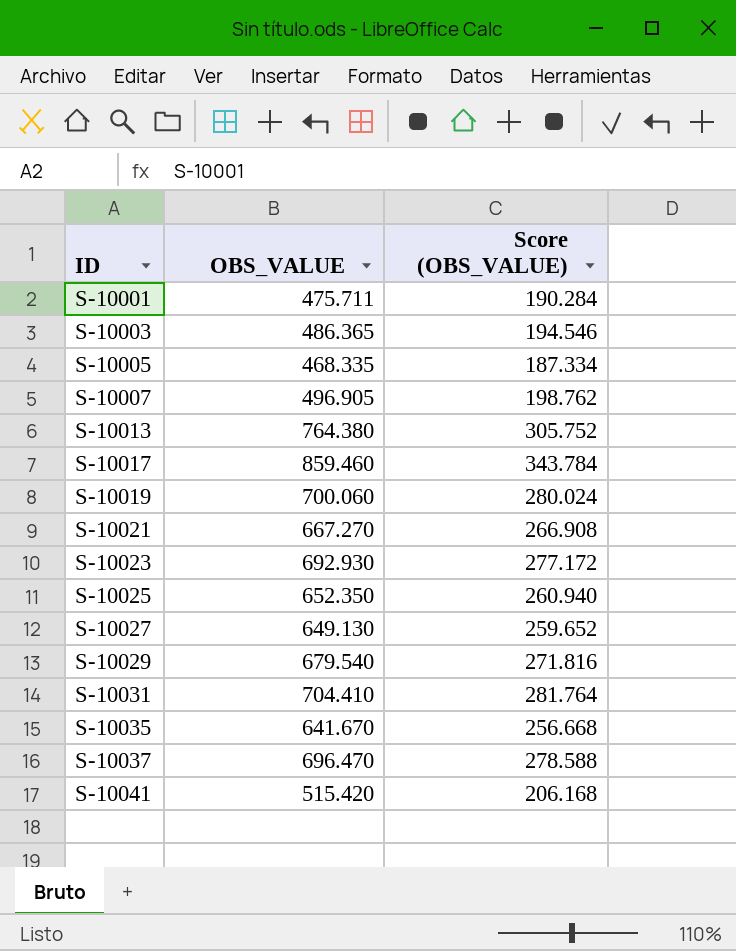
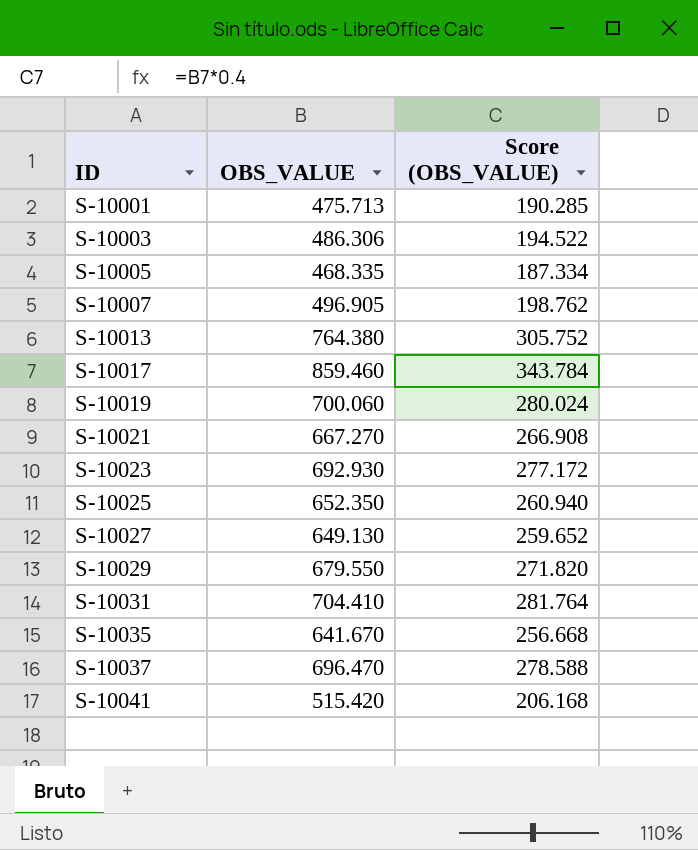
S-10001 | OBS_VALUE: 475.711 -> 475.713
S-10001 | Score (OBS_VALUE): 190.284 -> 190.285
S-10003 | OBS_VALUE: 486.365 -> 486.306
S-10003 | Score (OBS_VALUE): 194.546 -> 194.522
S-10029 | OBS_VALUE: 679.540 -> 679.550
S-10029 | Score (OBS_VALUE): 271.816 -> 271.820

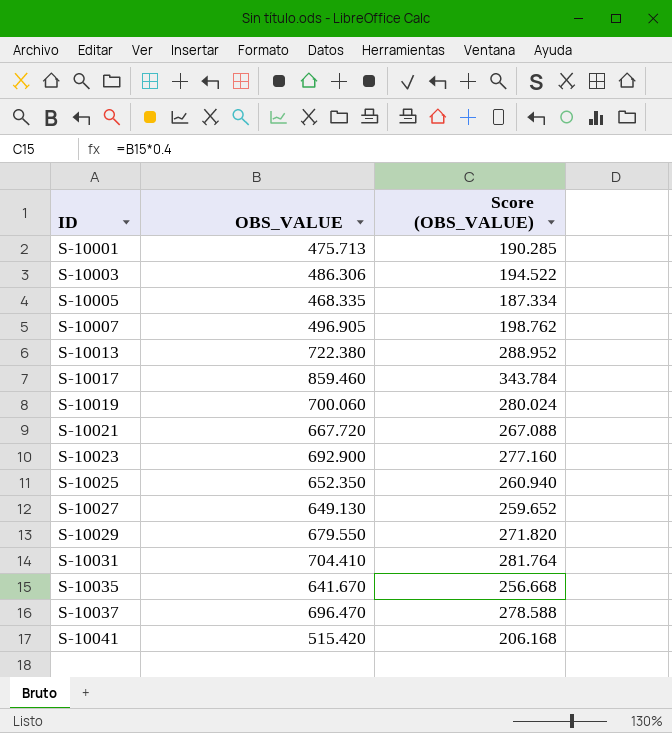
S-10013 | OBS_VALUE: 764.380 -> 722.380
S-10013 | Score (OBS_VALUE): 305.752 -> 288.952
S-10021 | OBS_VALUE: 667.270 -> 667.720
S-10021 | Score (OBS_VALUE): 266.908 -> 267.088
S-10023 | OBS_VALUE: 692.930 -> 692.900
S-10023 | Score (OBS_VALUE): 277.172 -> 277.160

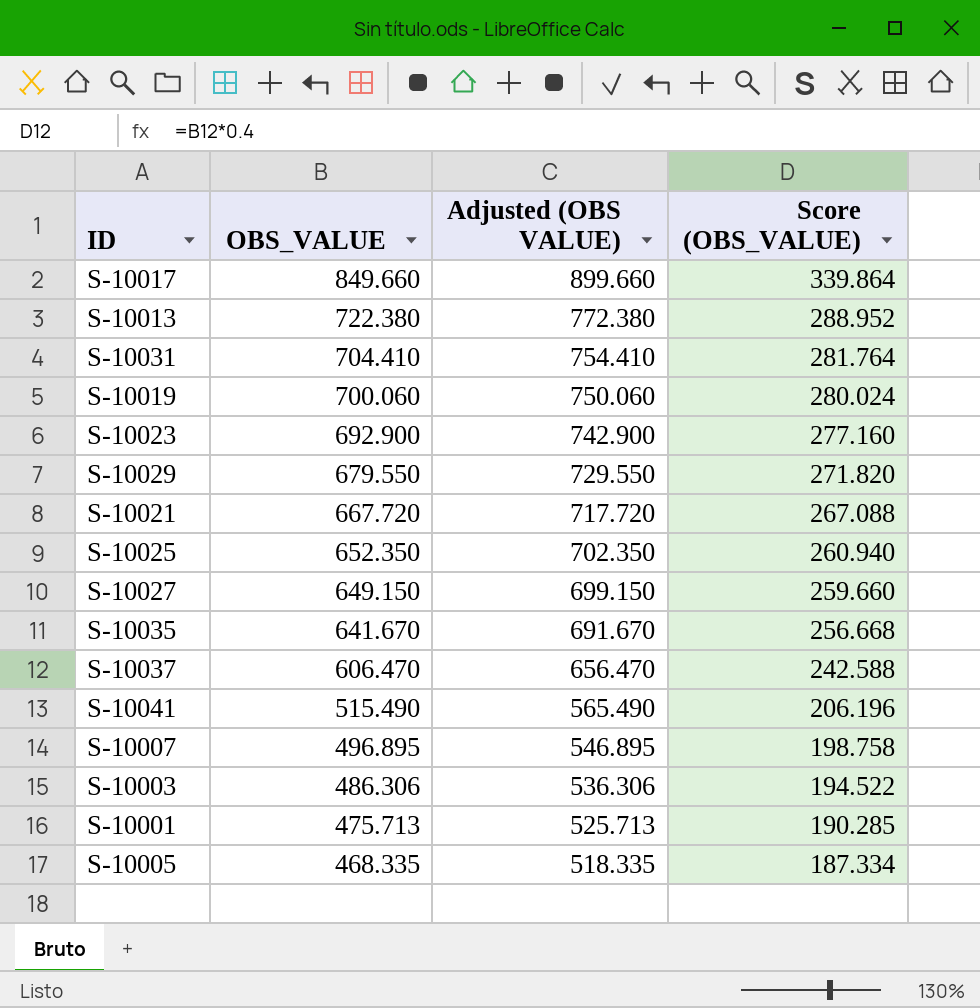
row order: ID ascending -> OBS_VALUE descending
column Adjusted (OBS VALUE) | formula: none -> [OBS_VALUE] + 50
S-10017 | OBS_VALUE: 859.460 -> 849.660
S-10017 | Score (OBS_VALUE): 343.784 -> 339.864
S-10027 | OBS_VALUE: 649.130 -> 649.150
S-10027 | Score (OBS_VALUE): 259.652 -> 259.660
S-10037 | OBS_VALUE: 696.470 -> 606.470
S-10037 | Score (OBS_VALUE): 278.588 -> 242.588
S-10041 | OBS_VALUE: 515.420 -> 515.490
S-10041 | Score (OBS_VALUE): 206.168 -> 206.196
S-10007 | OBS_VALUE: 496.905 -> 496.895
S-10007 | Score (OBS_VALUE): 198.762 -> 198.758

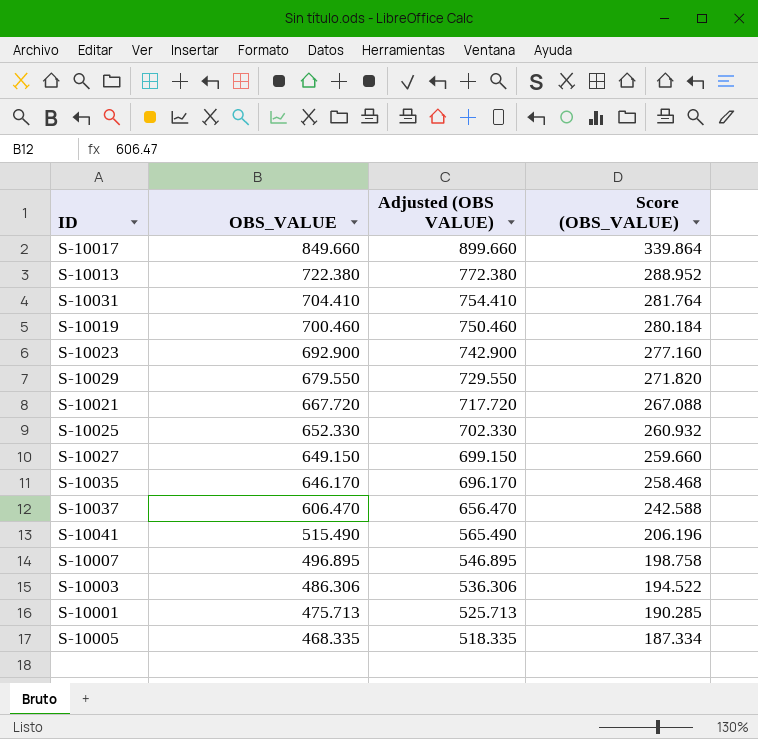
S-10019 | OBS_VALUE: 700.060 -> 700.460
S-10019 | Adjusted (OBS VALUE): 750.060 -> 750.460
S-10019 | Score (OBS_VALUE): 280.024 -> 280.184
S-10025 | OBS_VALUE: 652.350 -> 652.330
S-10025 | Adjusted (OBS VALUE): 702.350 -> 702.330
S-10025 | Score (OBS_VALUE): 260.940 -> 260.932
S-10035 | OBS_VALUE: 641.670 -> 646.170
S-10035 | Adjusted (OBS VALUE): 691.670 -> 696.170
S-10035 | Score (OBS_VALUE): 256.668 -> 258.468

